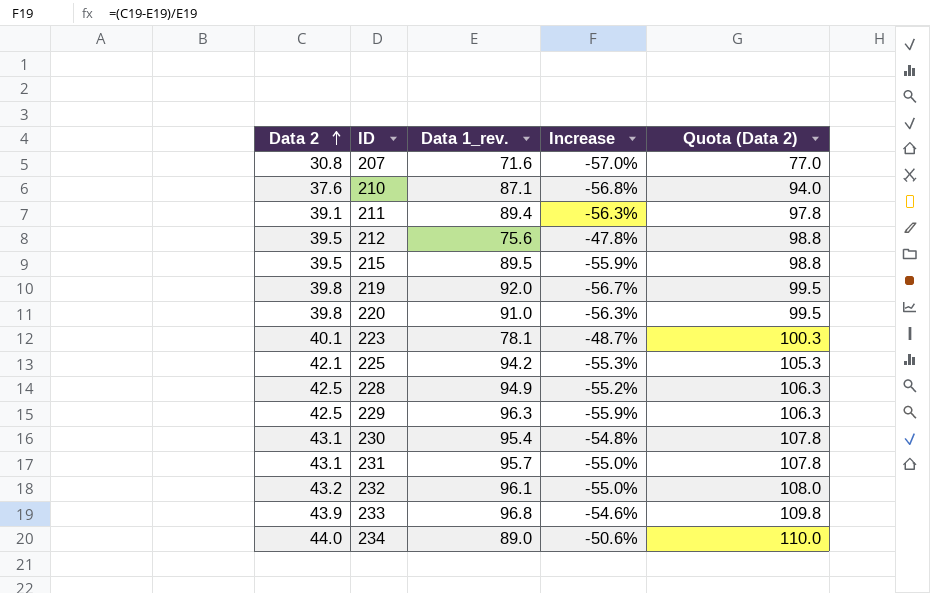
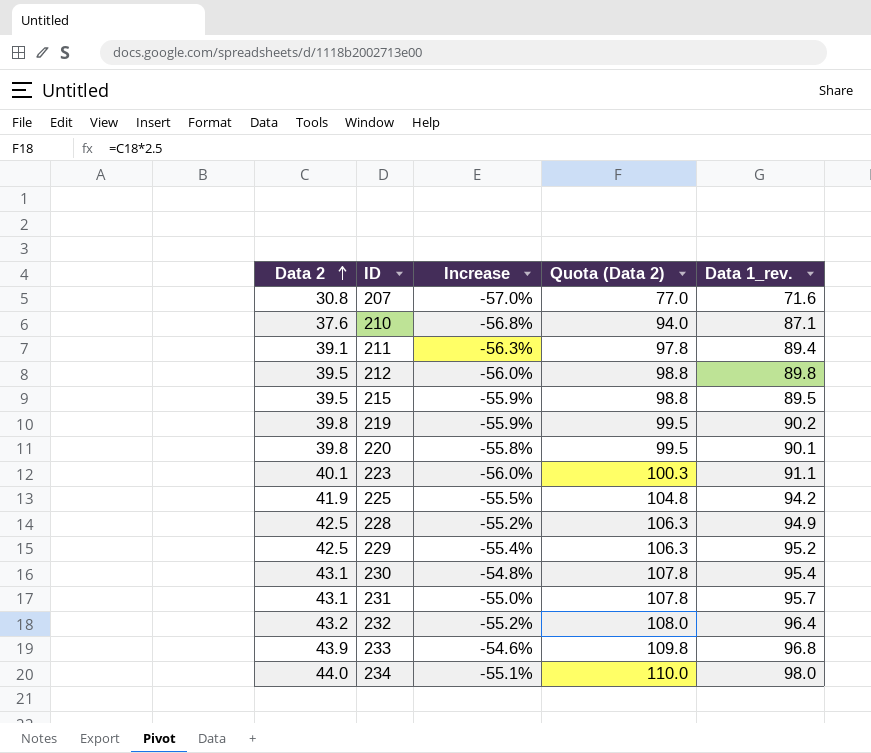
column Data 1_rev. | position: 3 -> 5
212 | Increase: -47.8% -> -56.0%
212 | Data 1_rev.: 75.6 -> 89.8
219 | Increase: -56.7% -> -55.9%
219 | Data 1_rev.: 92.0 -> 90.2
220 | Increase: -56.3% -> -55.8%
220 | Data 1_rev.: 91.0 -> 90.1
223 | Increase: -48.7% -> -56.0%
223 | Data 1_rev.: 78.1 -> 91.1
225 | Data 2: 42.1 -> 41.9
225 | Increase: -55.3% -> -55.5%
225 | Quota (Data 2): 105.3 -> 104.8
229 | Increase: -55.9% -> -55.4%
229 | Data 1_rev.: 96.3 -> 95.2
232 | Increase: -55.0% -> -55.2%
232 | Data 1_rev.: 96.1 -> 96.4
234 | Increase: -50.6% -> -55.1%
234 | Data 1_rev.: 89.0 -> 98.0

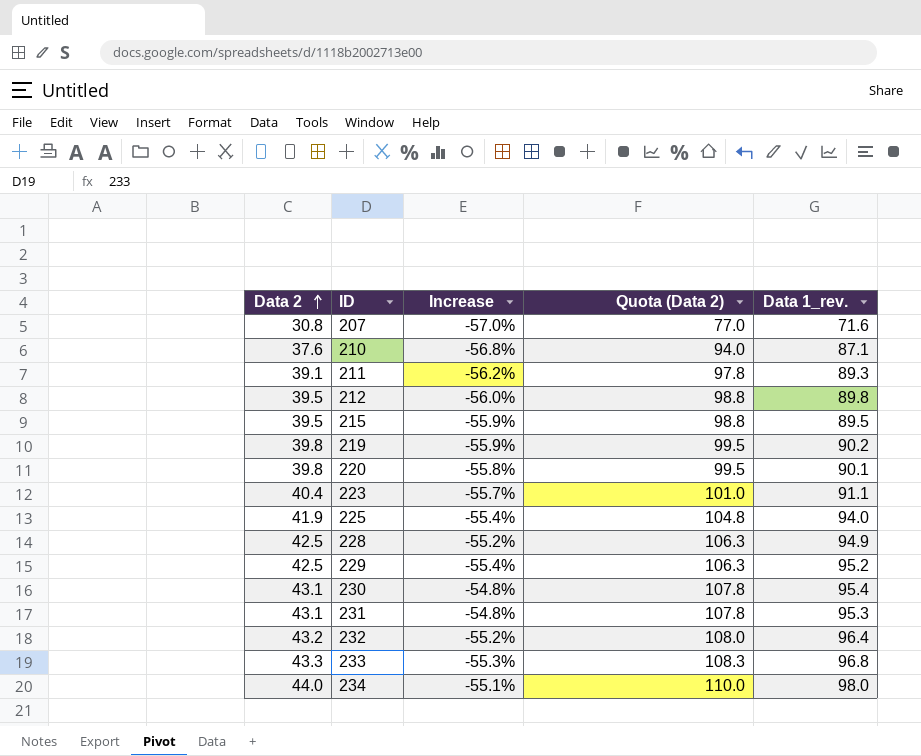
211 | Increase: -56.3% -> -56.2%
211 | Data 1_rev.: 89.4 -> 89.3
223 | Data 2: 40.1 -> 40.4
223 | Increase: -56.0% -> -55.7%
223 | Quota (Data 2): 100.3 -> 101.0
225 | Increase: -55.5% -> -55.4%
225 | Data 1_rev.: 94.2 -> 94.0
231 | Increase: -55.0% -> -54.8%
231 | Data 1_rev.: 95.7 -> 95.3
233 | Data 2: 43.9 -> 43.3
233 | Increase: -54.6% -> -55.3%
233 | Quota (Data 2): 109.8 -> 108.3

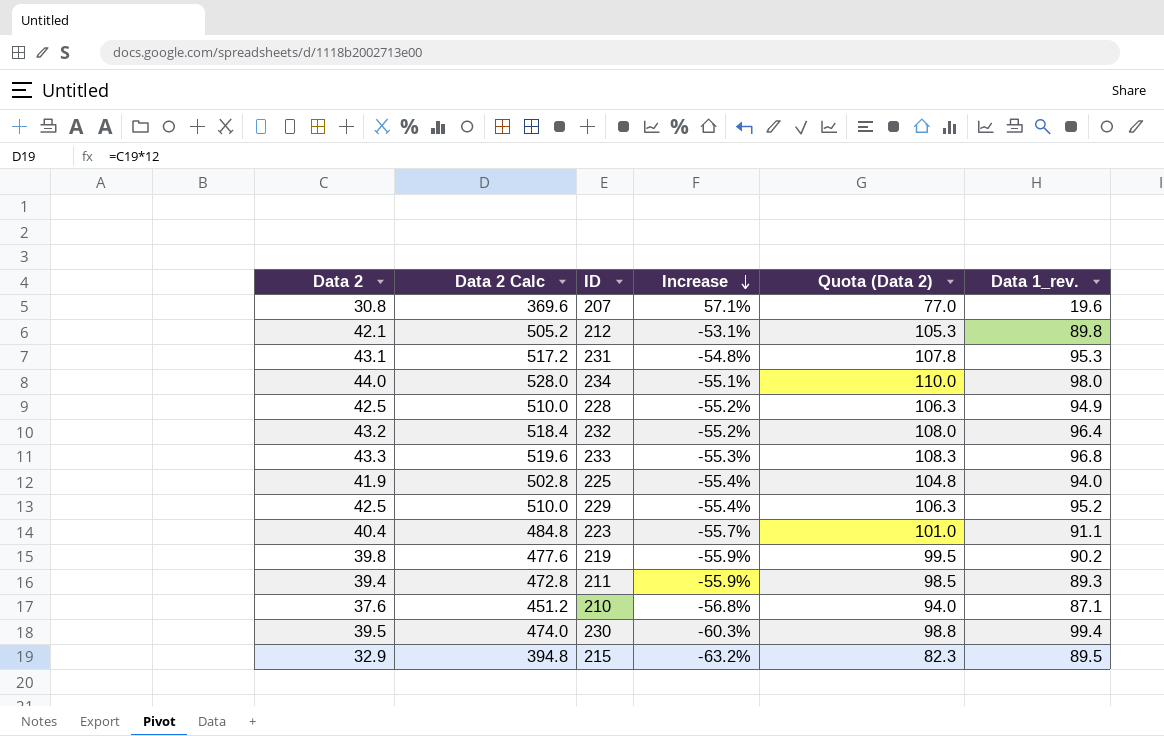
row order: Data 2 ascending -> Increase descending
column Data 2 Calc | formula: none -> [Data 2] * 12
row 220: 39.8 | -55.8% | 99.5 | 90.1 -> none
207 | Increase: -57.0% -> 57.1%
207 | Data 1_rev.: 71.6 -> 19.6
212 | Data 2: 39.5 -> 42.1
212 | Increase: -56.0% -> -53.1%
212 | Quota (Data 2): 98.8 -> 105.3
211 | Data 2: 39.1 -> 39.4
211 | Increase: -56.2% -> -55.9%
211 | Quota (Data 2): 97.8 -> 98.5
230 | Data 2: 43.1 -> 39.5
230 | Increase: -54.8% -> -60.3%
230 | Quota (Data 2): 107.8 -> 98.8
230 | Data 1_rev.: 95.4 -> 99.4
215 | Data 2: 39.5 -> 32.9
215 | Increase: -55.9% -> -63.2%
215 | Quota (Data 2): 98.8 -> 82.3

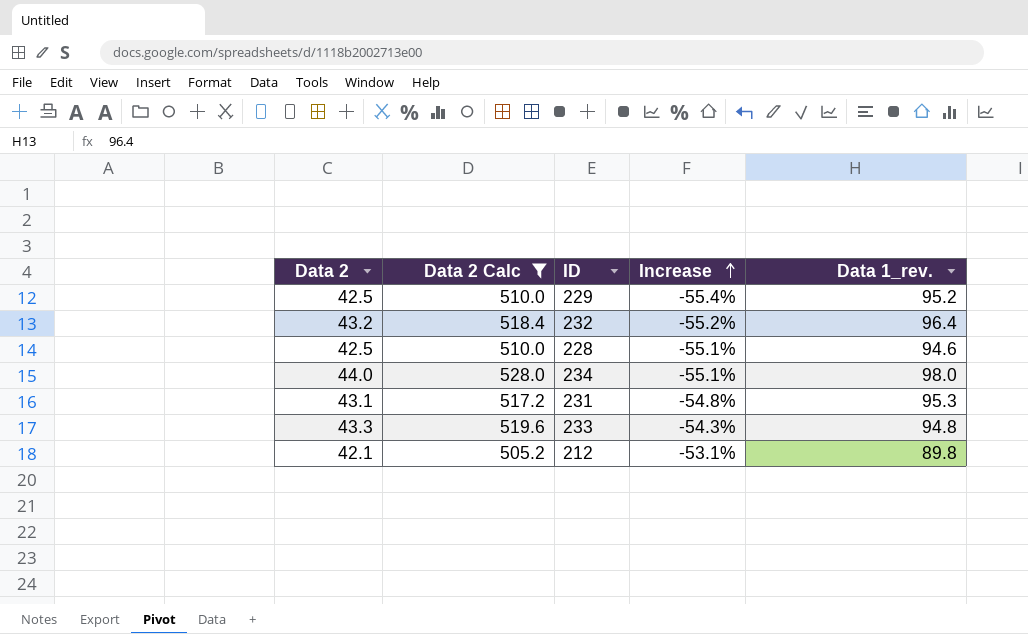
filter: none -> Data 2 Calc >= 505.2
row order: Increase descending -> Increase ascending
column Quota (Data 2) | formula: [Data 2] * 2.5 -> none
228 | Increase: -55.2% -> -55.1%
228 | Data 1_rev.: 94.9 -> 94.6
233 | Increase: -55.3% -> -54.3%
233 | Data 1_rev.: 96.8 -> 94.8

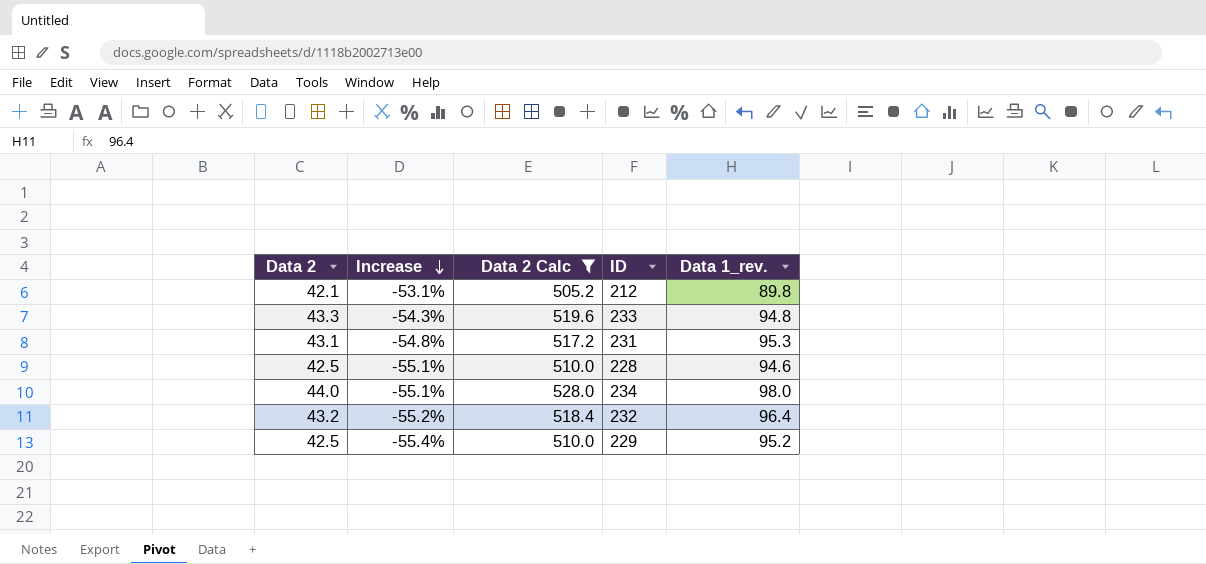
row order: Increase ascending -> Increase descending
column Increase | position: 4 -> 2

